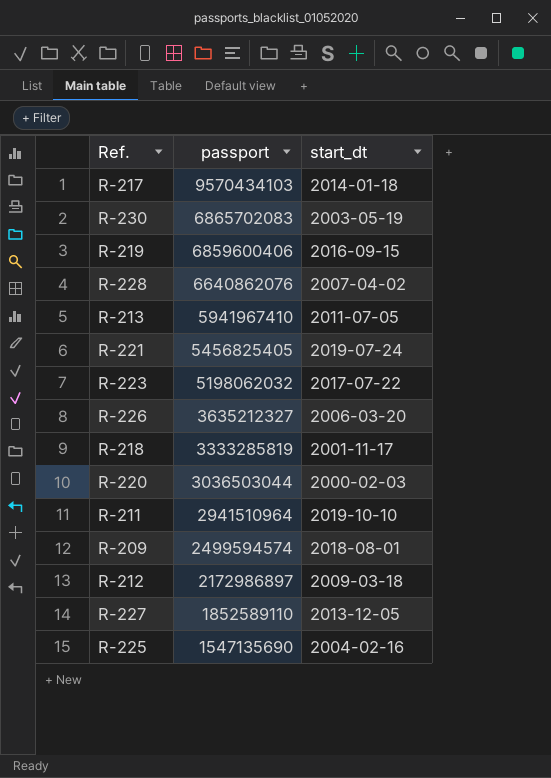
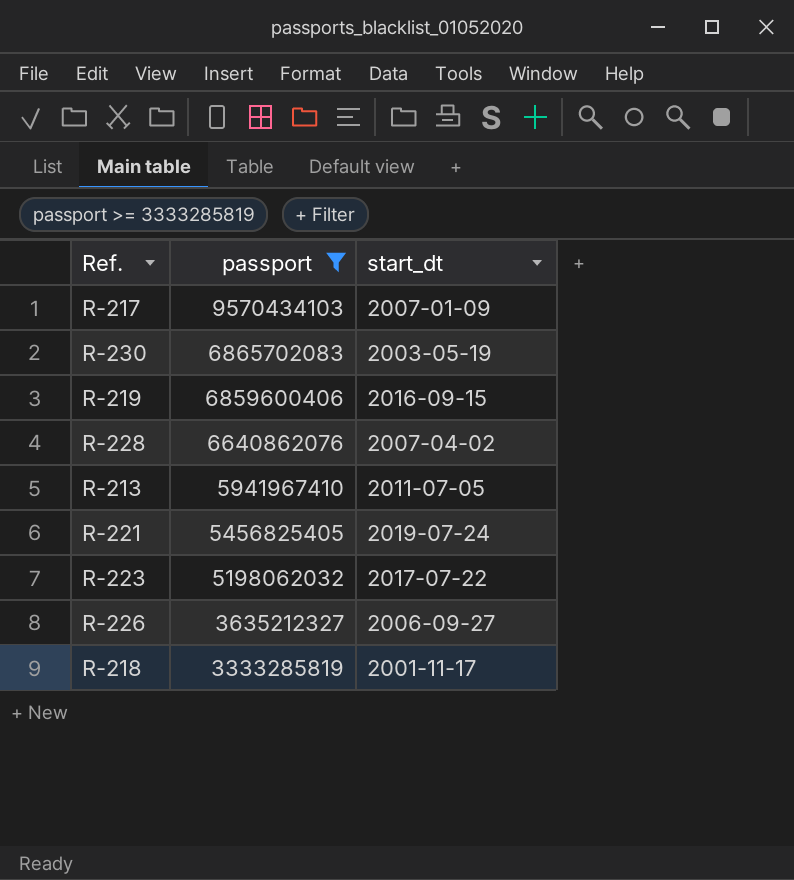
filter: none -> passport >= 3333285819
R-217 | start_dt: 2014-01-18 -> 2007-01-09
R-226 | start_dt: 2006-03-20 -> 2006-09-27

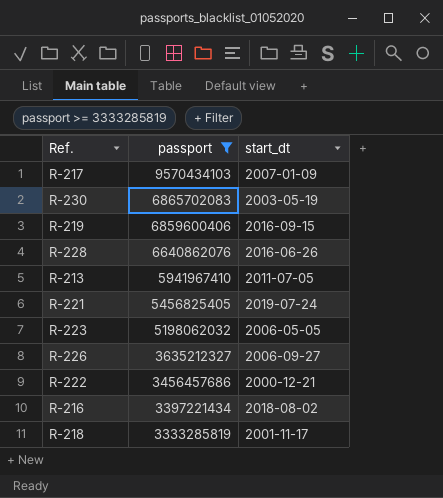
R-228 | start_dt: 2007-04-02 -> 2016-06-26
R-223 | start_dt: 2017-07-22 -> 2006-05-05
row R-222: none -> 3456457686 | 2000-12-21
row R-216: none -> 3397221434 | 2018-08-02

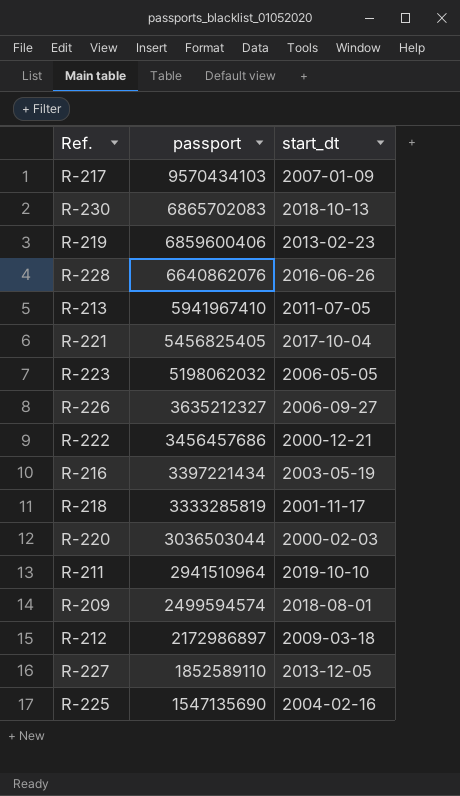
filter: passport >= 3333285819 -> none
R-230 | start_dt: 2003-05-19 -> 2018-10-13
R-219 | start_dt: 2016-09-15 -> 2013-02-23
R-221 | start_dt: 2019-07-24 -> 2017-10-04
R-216 | start_dt: 2018-08-02 -> 2003-05-19

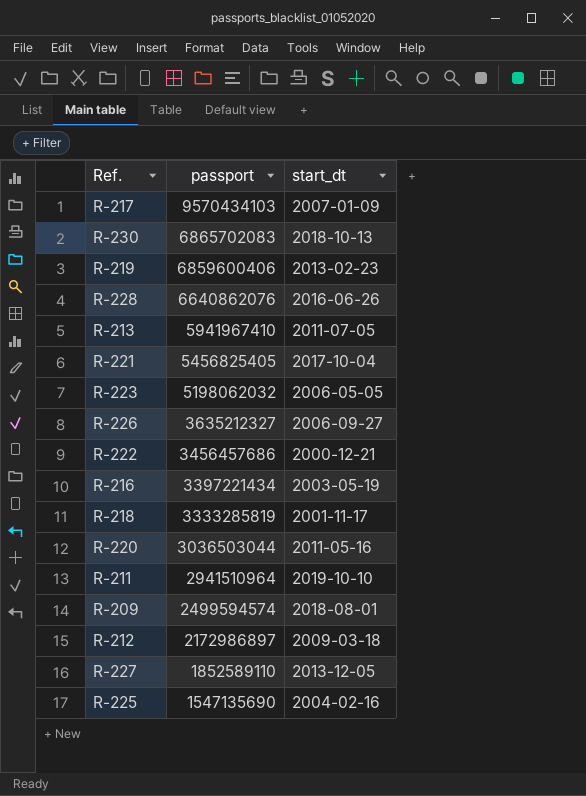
R-220 | start_dt: 2000-02-03 -> 2011-05-16

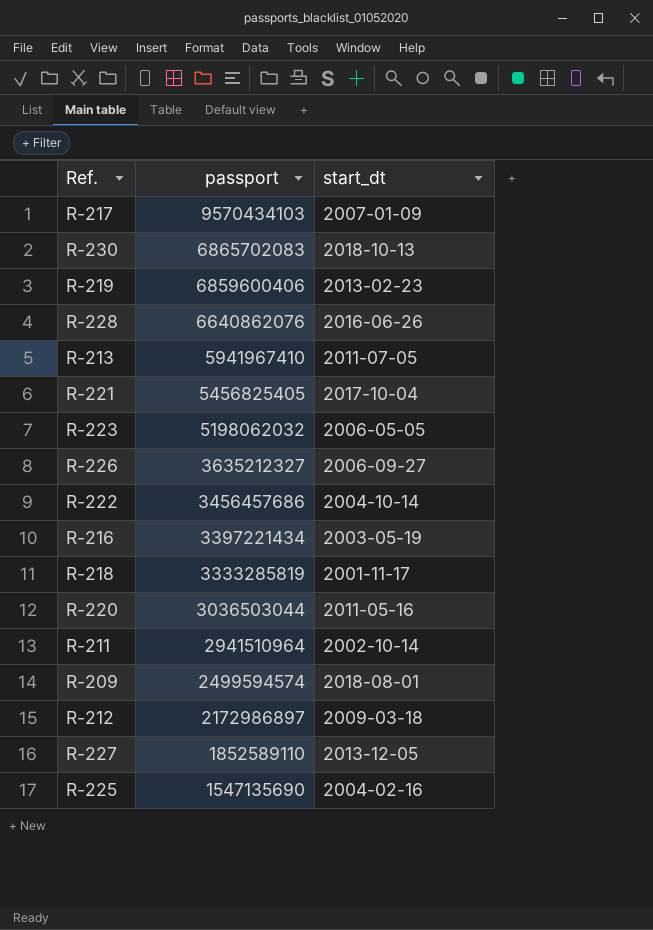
R-222 | start_dt: 2000-12-21 -> 2004-10-14
R-211 | start_dt: 2019-10-10 -> 2002-10-14

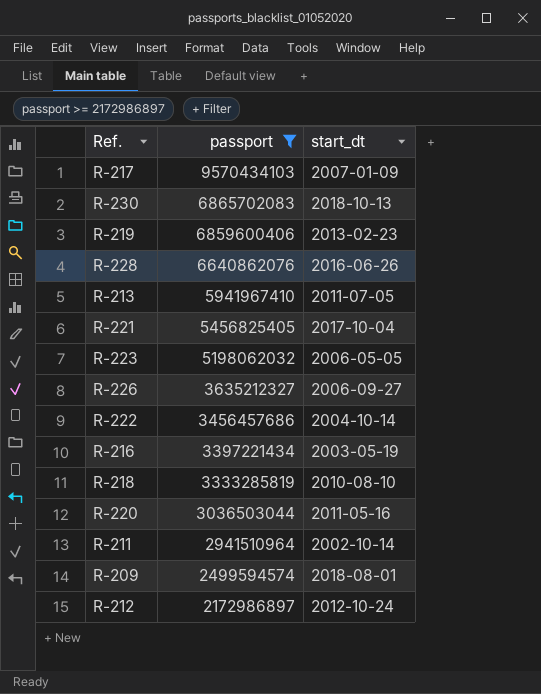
filter: none -> passport >= 2172986897
R-218 | start_dt: 2001-11-17 -> 2010-08-10
R-212 | start_dt: 2009-03-18 -> 2012-10-24

